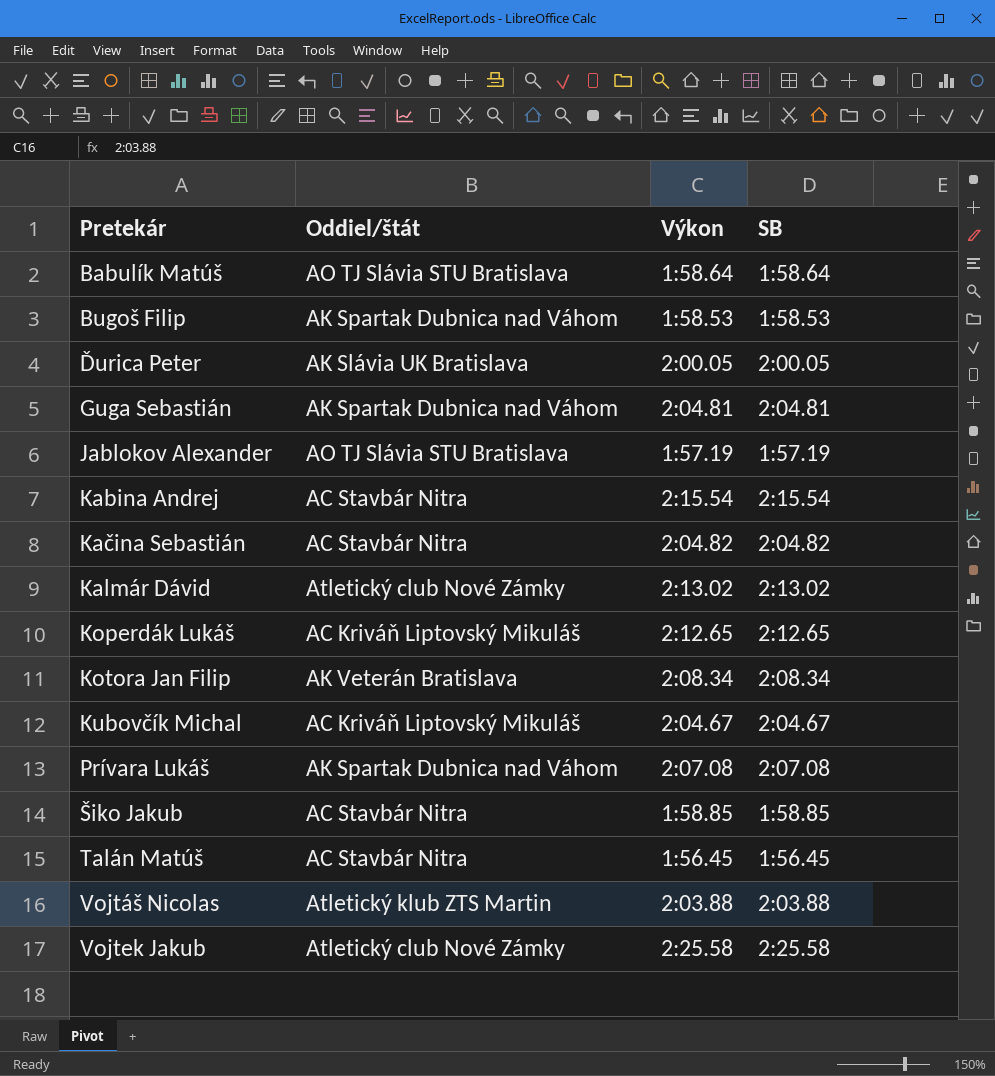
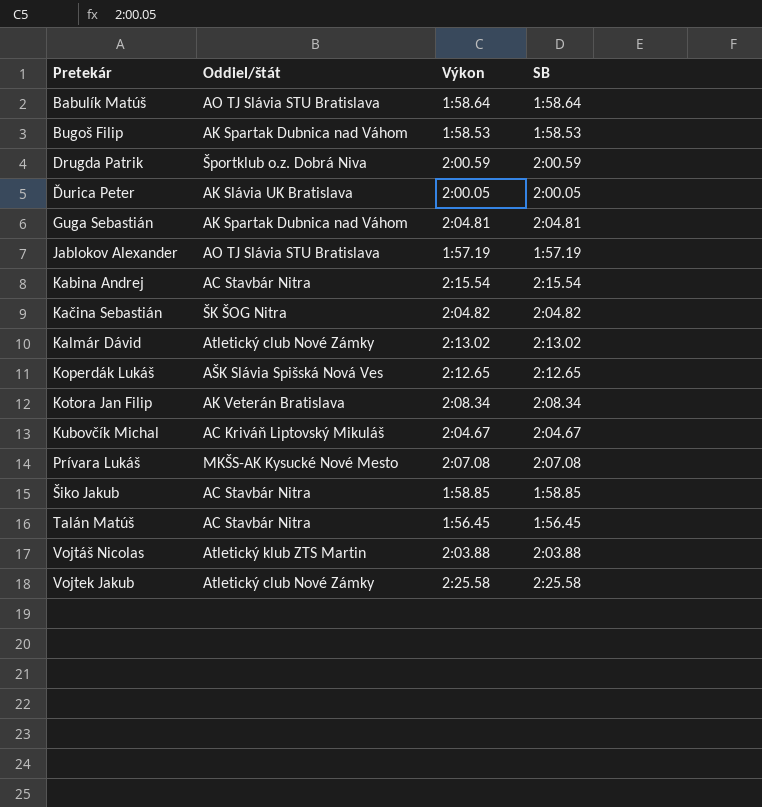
row Drugda Patrik: none -> Športklub o.z. Dobrá Niva | 2:00.59 | 2:00.59
Kačina Sebastián | Oddiel/štát: AC Stavbár Nitra -> ŠK ŠOG Nitra
Koperdák Lukáš | Oddiel/štát: AC Kriváň Liptovský Mikuláš -> AŠK Slávia Spišská Nová Ves
Prívara Lukáš | Oddiel/štát: AK Spartak Dubnica nad Váhom -> MKŠS-AK Kysucké Nové Mesto

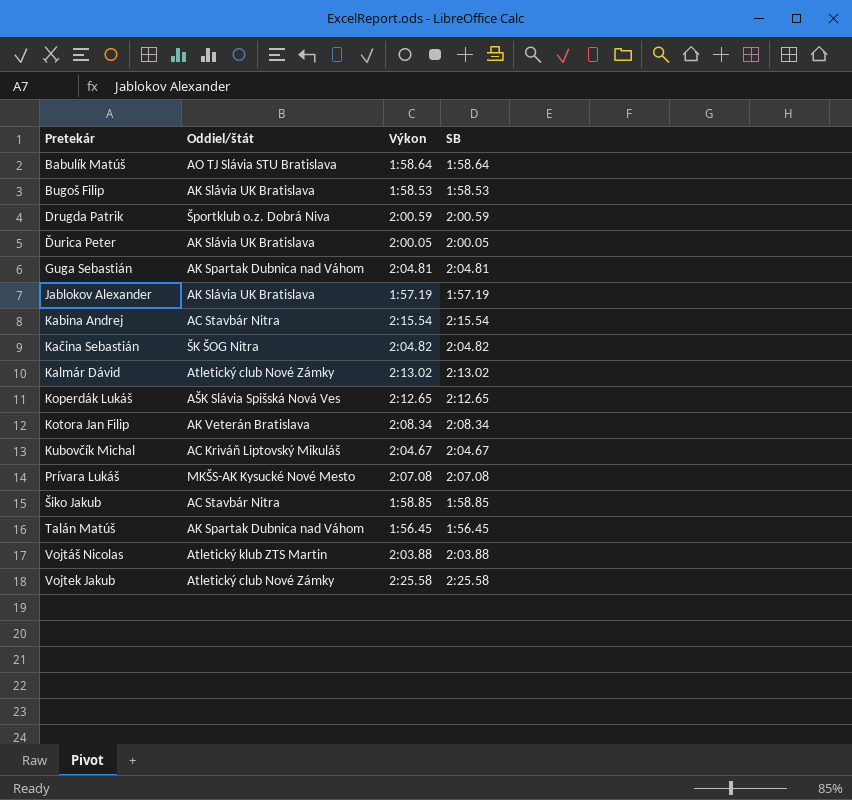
Bugoš Filip | Oddiel/štát: AK Spartak Dubnica nad Váhom -> AK Slávia UK Bratislava
Jablokov Alexander | Oddiel/štát: AO TJ Slávia STU Bratislava -> AK Slávia UK Bratislava
Talán Matúš | Oddiel/štát: AC Stavbár Nitra -> AK Spartak Dubnica nad Váhom

